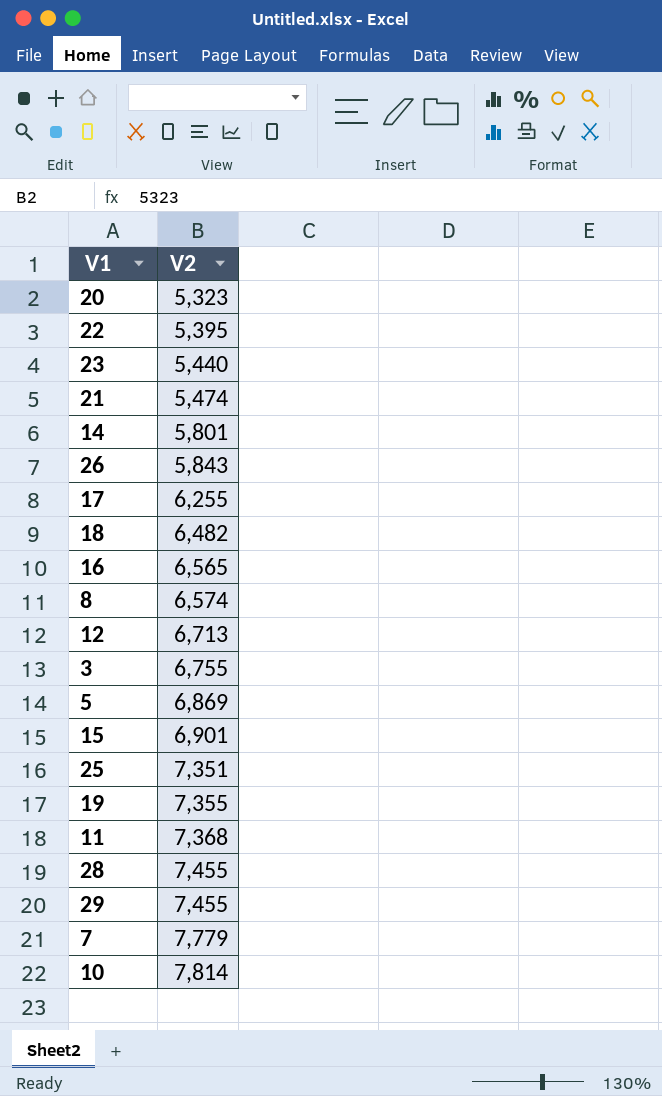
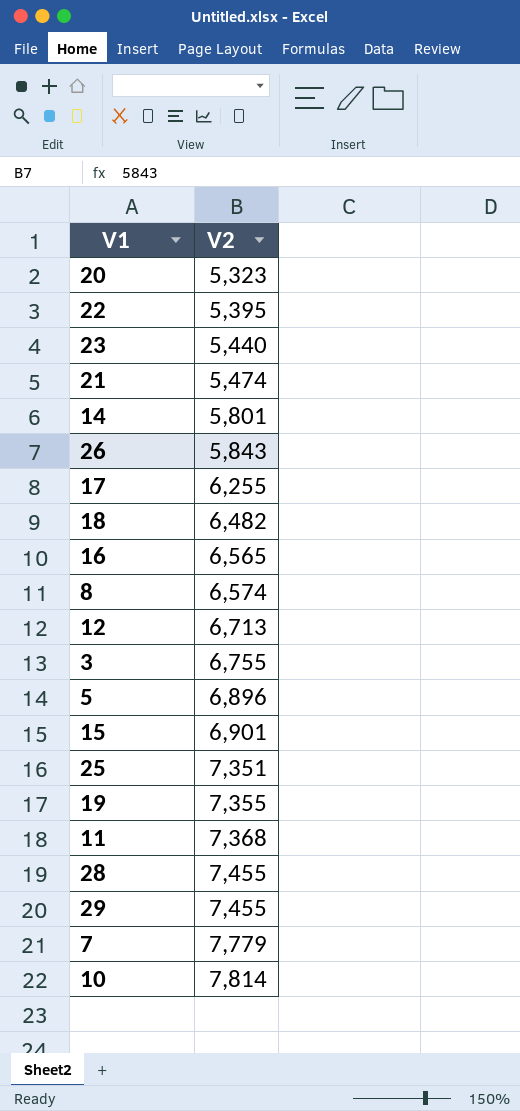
5 | V2: 6,869 -> 6,896

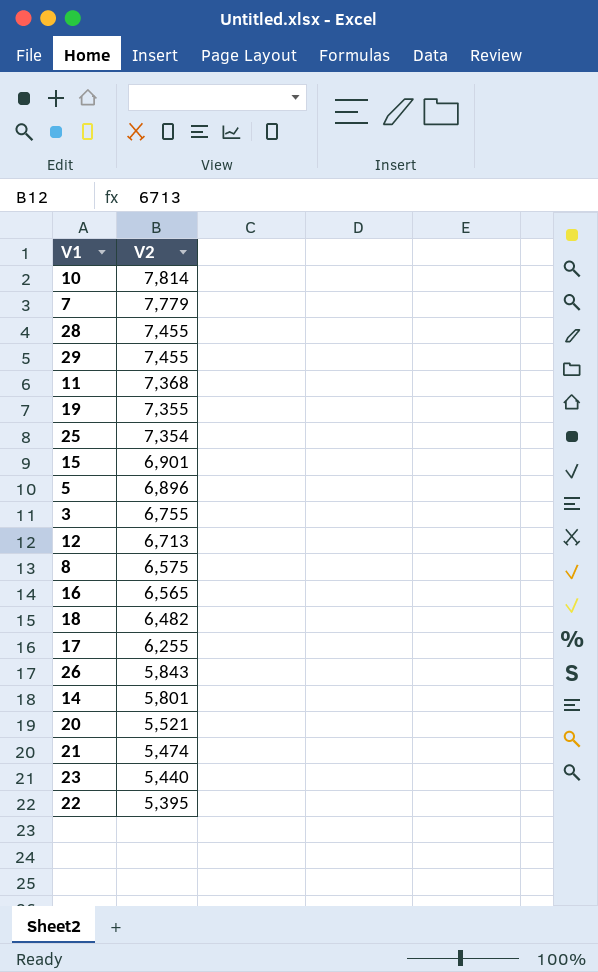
row order: V2 ascending -> V2 descending
25 | V2: 7,351 -> 7,354
8 | V2: 6,574 -> 6,575
20 | V2: 5,323 -> 5,521

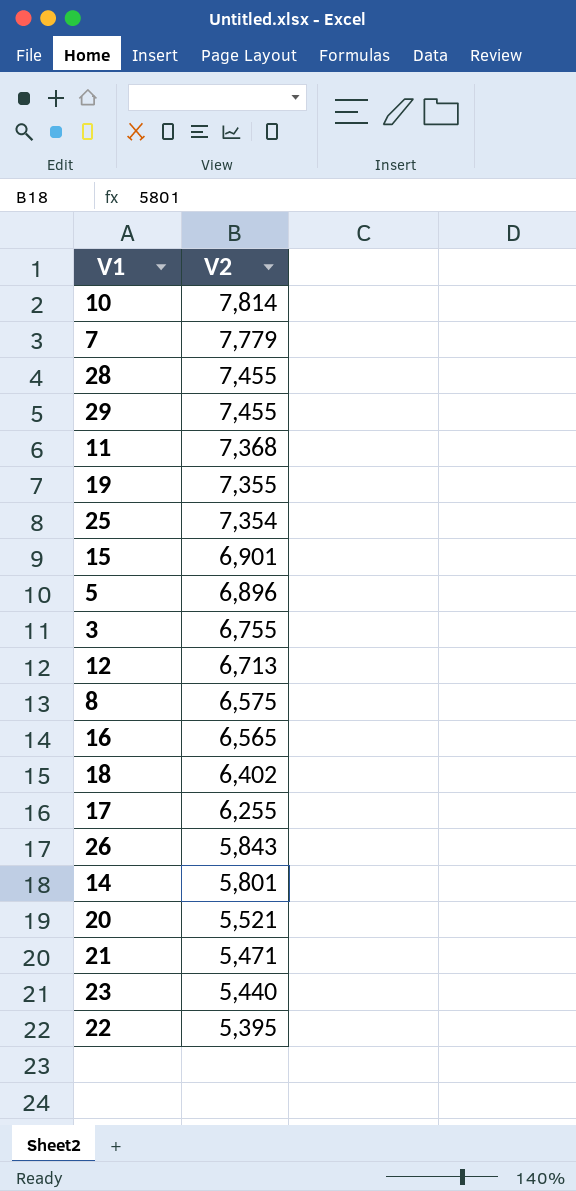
18 | V2: 6,482 -> 6,402
21 | V2: 5,474 -> 5,471

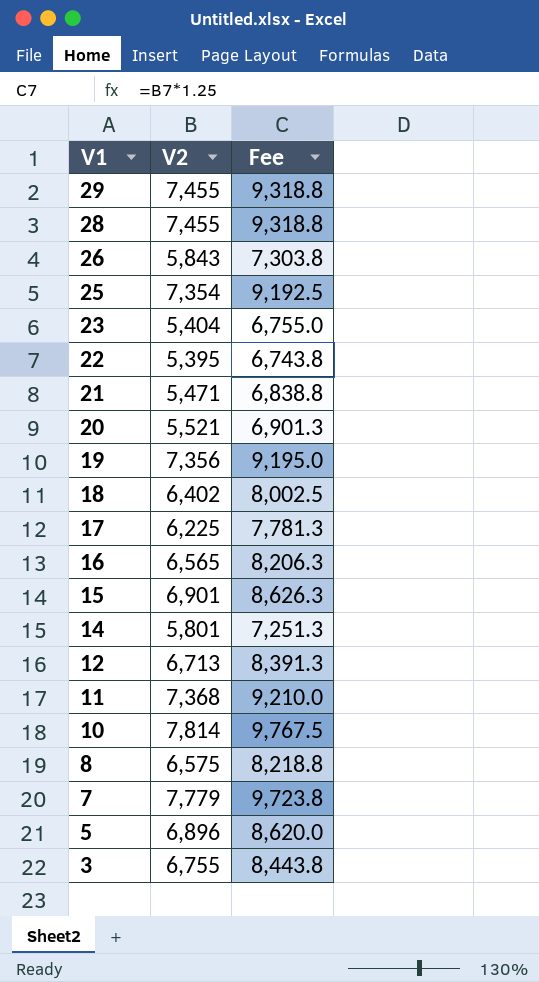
row order: V2 descending -> V1 descending
column Fee | formula: none -> [V2] * 1.25
23 | V2: 5,440 -> 5,404
19 | V2: 7,355 -> 7,356
17 | V2: 6,255 -> 6,225

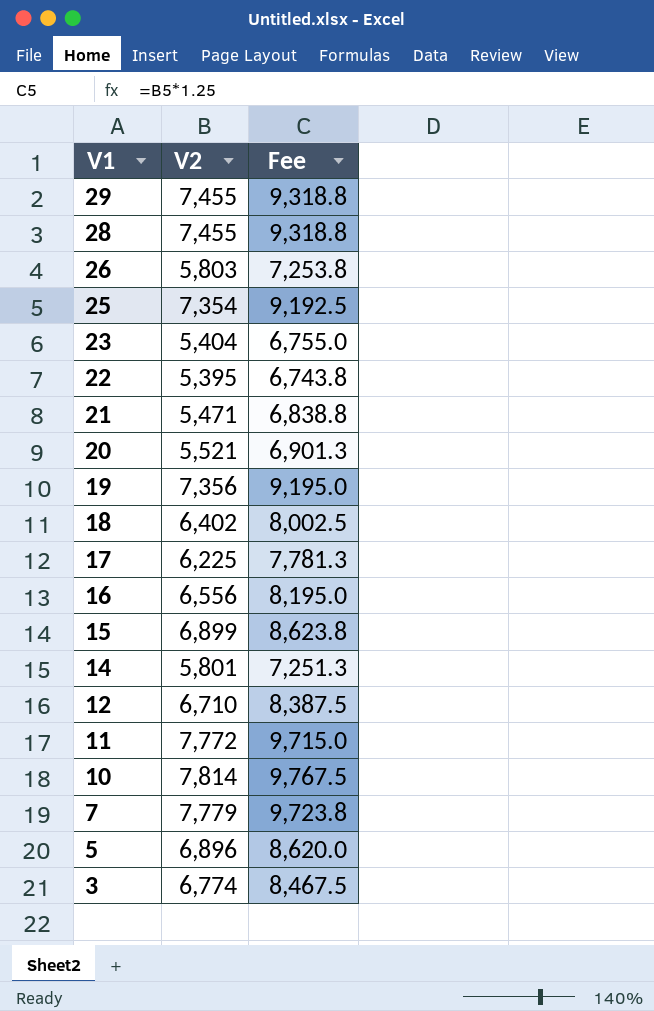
row 8: 6,575 | 8,218.8 -> none
26 | V2: 5,843 -> 5,803
26 | Fee: 7,303.8 -> 7,253.8
16 | V2: 6,565 -> 6,556
16 | Fee: 8,206.3 -> 8,195.0
15 | V2: 6,901 -> 6,899
15 | Fee: 8,626.3 -> 8,623.8
12 | V2: 6,713 -> 6,710
12 | Fee: 8,391.3 -> 8,387.5
11 | V2: 7,368 -> 7,772
11 | Fee: 9,210.0 -> 9,715.0
3 | V2: 6,755 -> 6,774
3 | Fee: 8,443.8 -> 8,467.5

